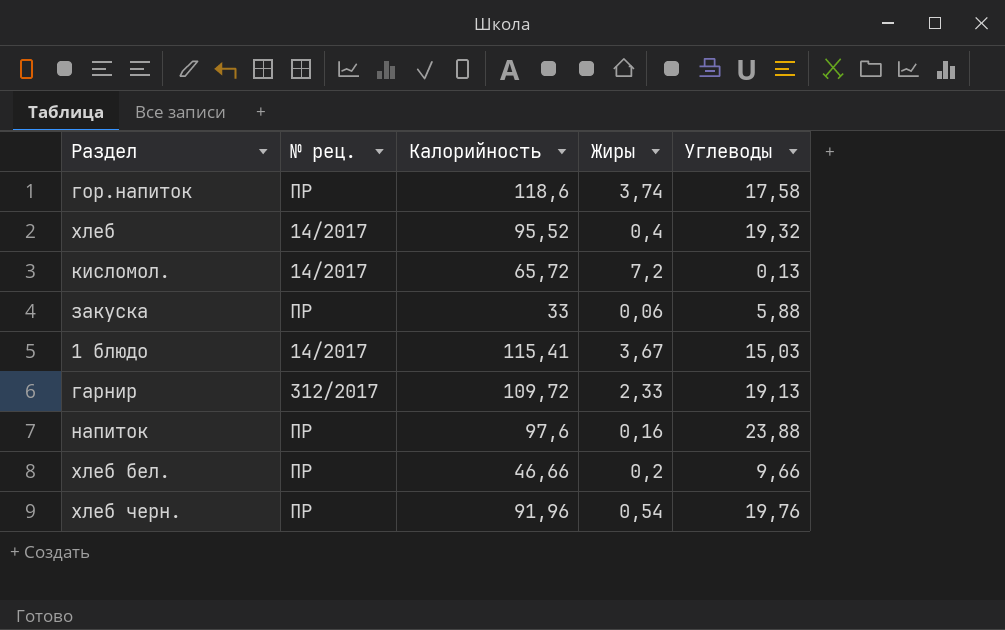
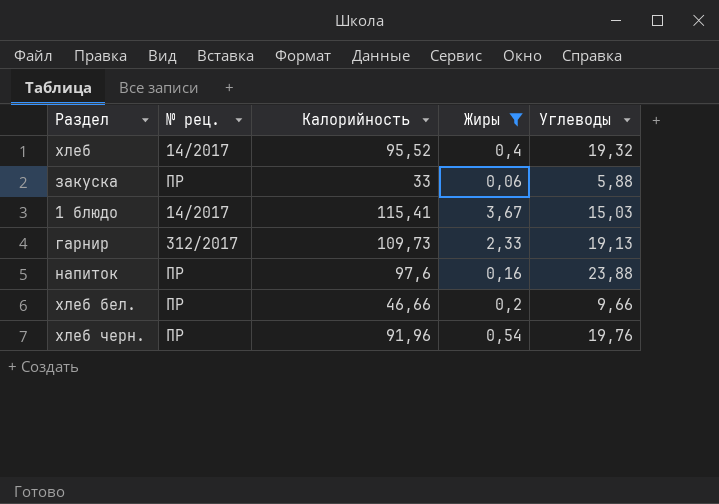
filter: none -> Жиры <= 3,67
гарнир | Калорийность: 109,72 -> 109,73

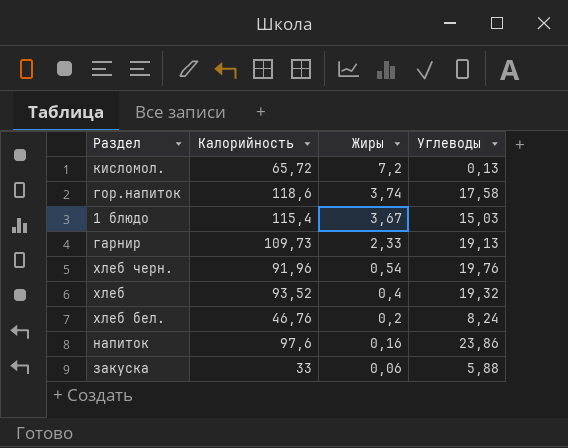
filter: Жиры <= 3,67 -> none
row order: none -> Жиры descending
column № рец. | position: 2 -> none
1 блюдо | Калорийность: 115,41 -> 115,4
хлеб | Калорийность: 95,52 -> 93,52
хлеб бел. | Калорийность: 46,66 -> 46,76
хлеб бел. | Углеводы: 9,66 -> 8,24
напиток | Углеводы: 23,88 -> 23,86

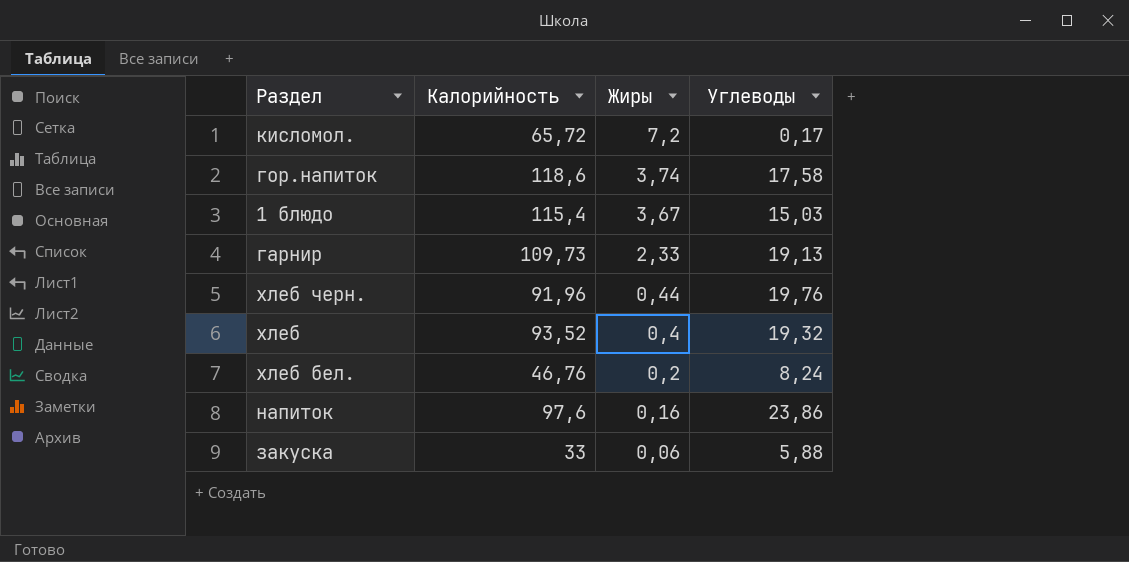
кисломол. | Углеводы: 0,13 -> 0,17
хлеб черн. | Жиры: 0,54 -> 0,44

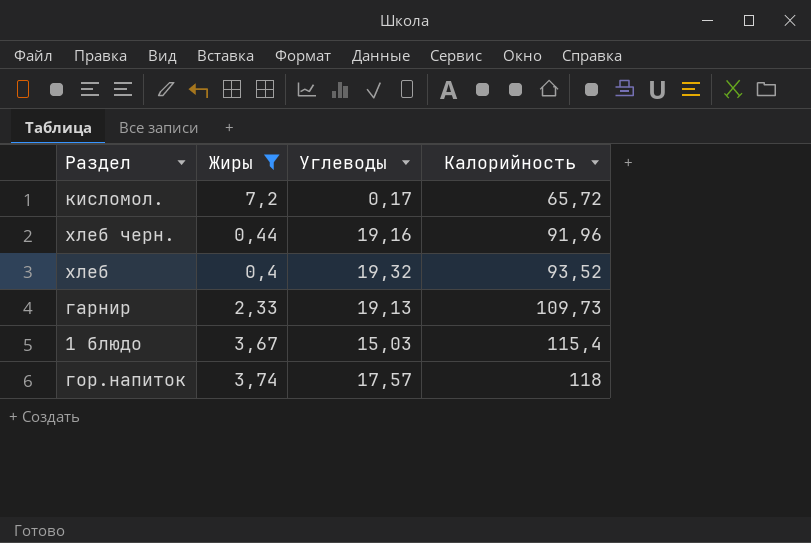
filter: none -> Жиры >= 0,4
row order: Жиры descending -> Калорийность ascending
column Калорийность | position: 2 -> 4
хлеб черн. | Углеводы: 19,76 -> 19,16
гор.напиток | Углеводы: 17,58 -> 17,57
гор.напиток | Калорийность: 118,6 -> 118

